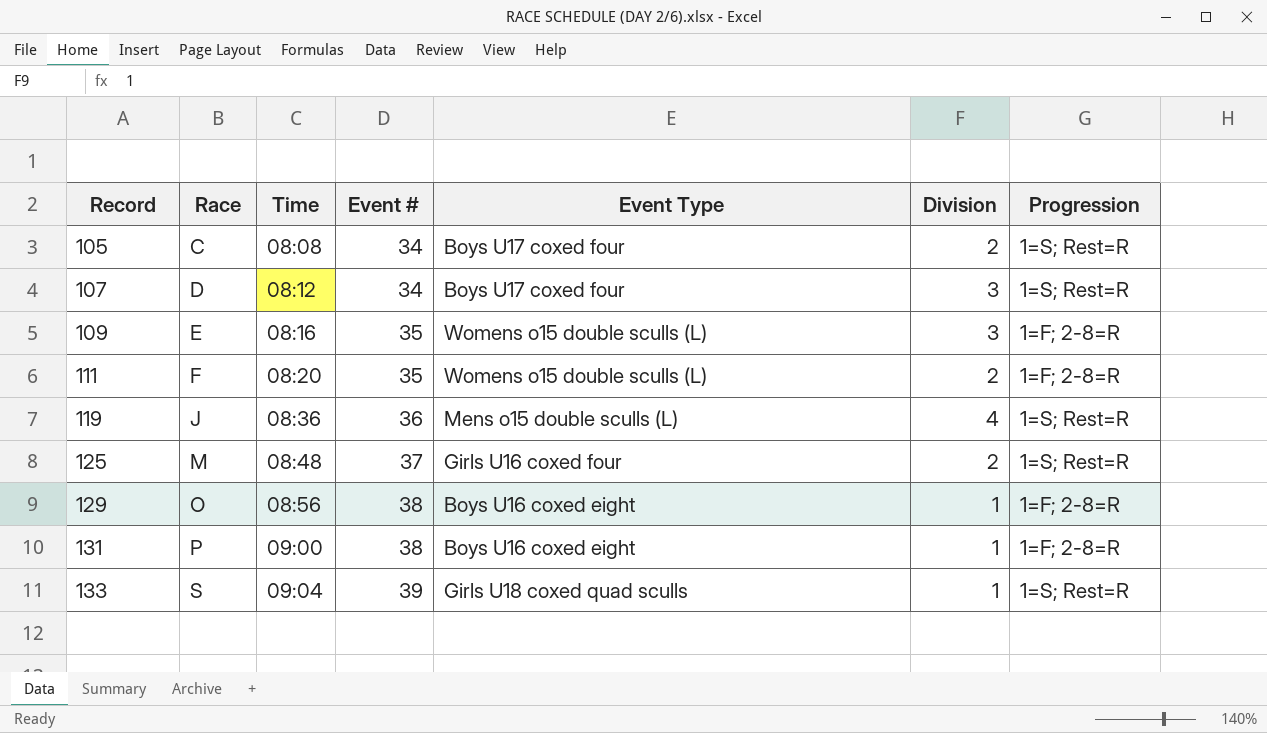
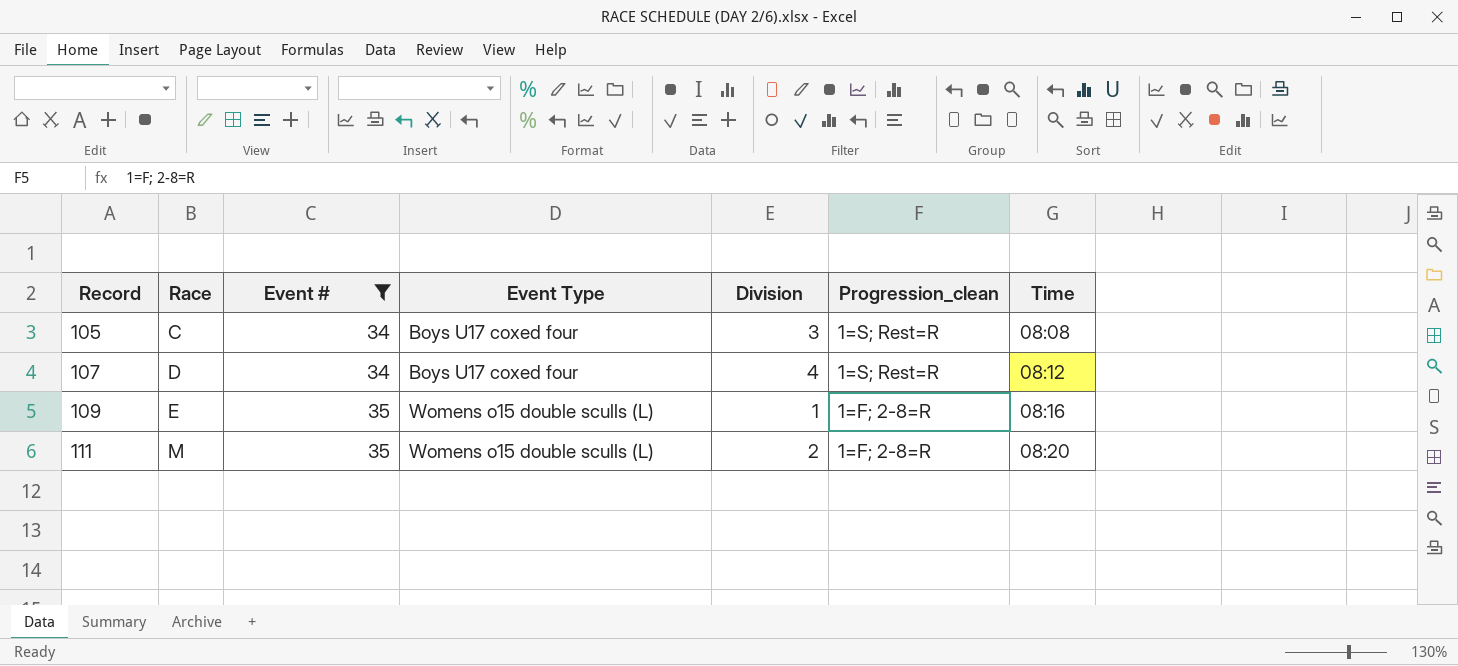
filter: none -> Event # <= 35
column name: Progression -> Progression_clean
column Time | position: 3 -> 7
105 | Division: 2 -> 3
107 | Division: 3 -> 4
109 | Division: 3 -> 1
111 | Race: F -> M

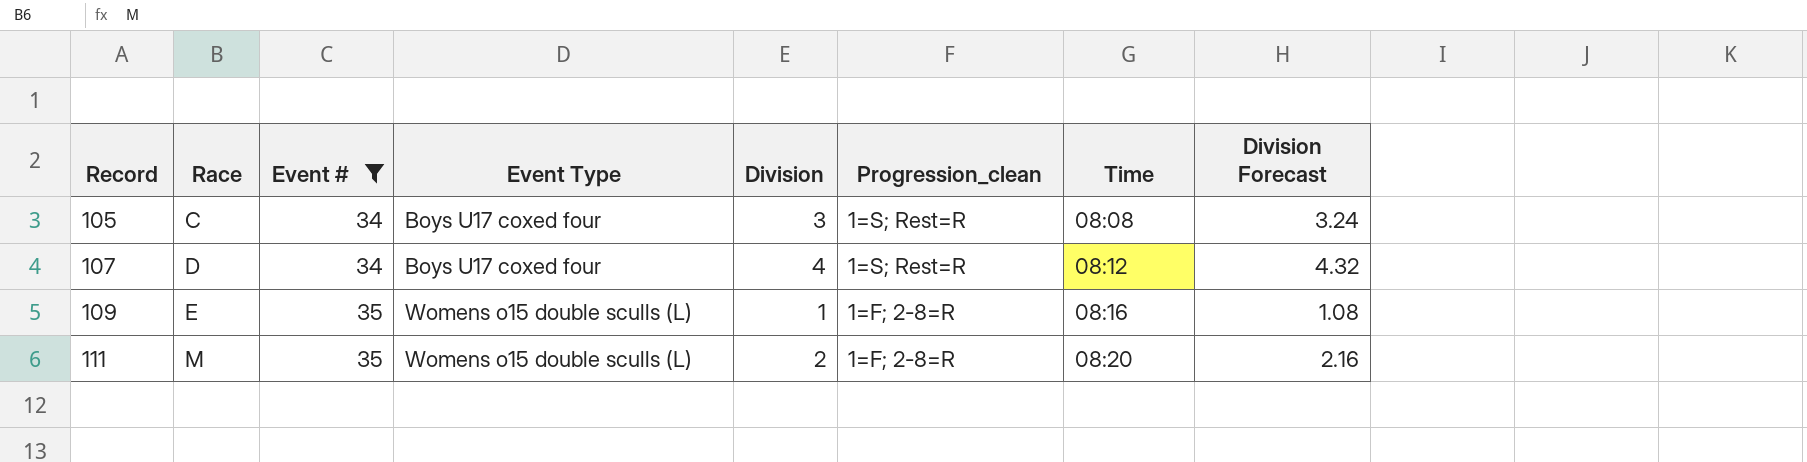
column Division Forecast | formula: none -> [Division] * 1.08

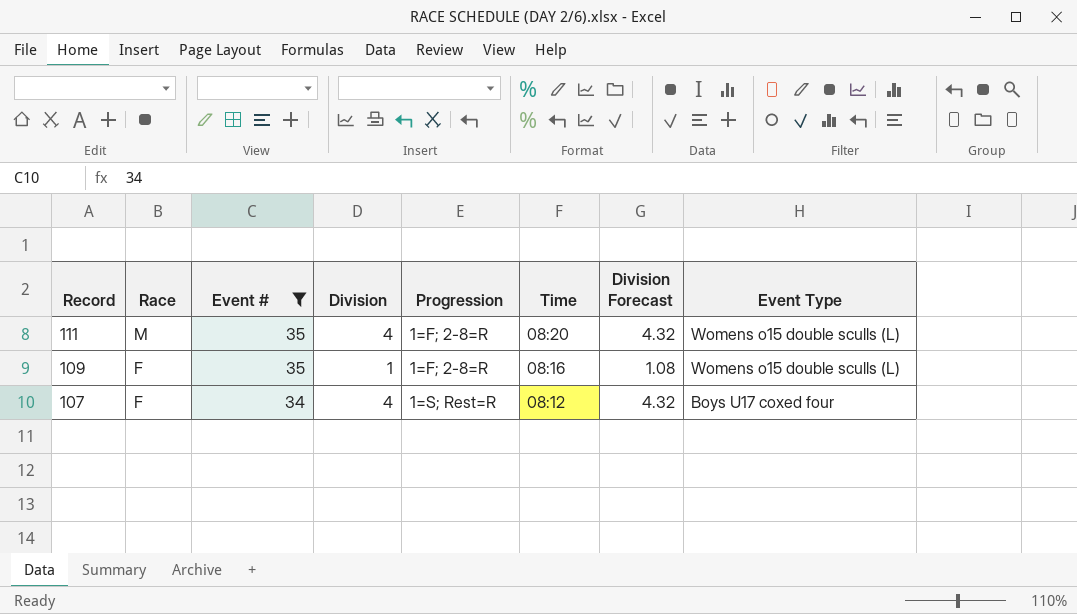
row order: Record ascending -> Record descending
column name: Progression_clean -> Progression
column Event Type | position: 4 -> 8
row 105: C | 34 | Boys U17 coxed four | 3 | 1=S; Rest=R | 08:08 | 3.24 -> none
111 | Division: 2 -> 4
111 | Division Forecast: 2.16 -> 4.32
109 | Race: E -> F
107 | Race: D -> F

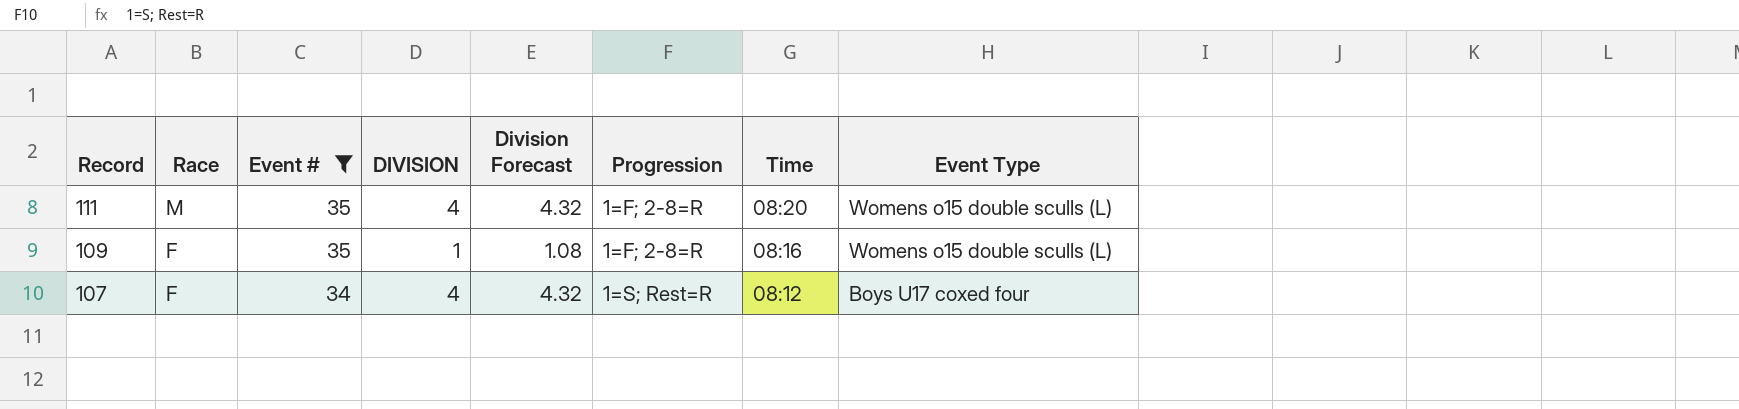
column name: Division -> DIVISION
column Division Forecast | position: 7 -> 5

